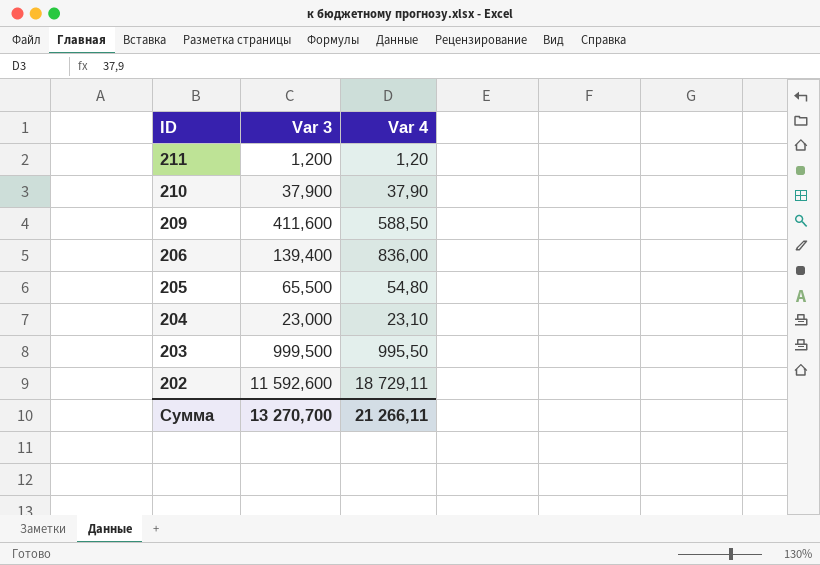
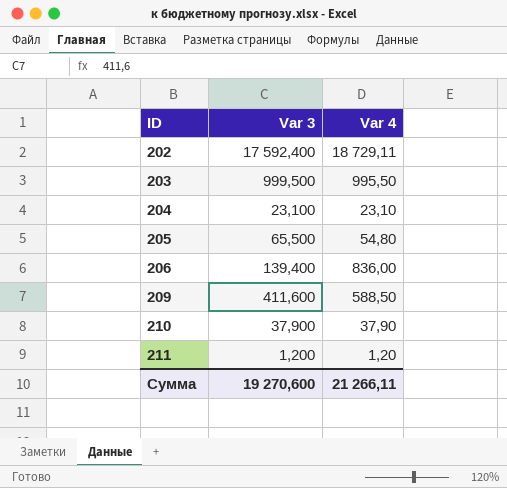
row order: ID descending -> ID ascending
202 | Var 3: 11 592,600 -> 17 592,400
204 | Var 3: 23,000 -> 23,100
Сумма | Var 3: 13 270,700 -> 19 270,600

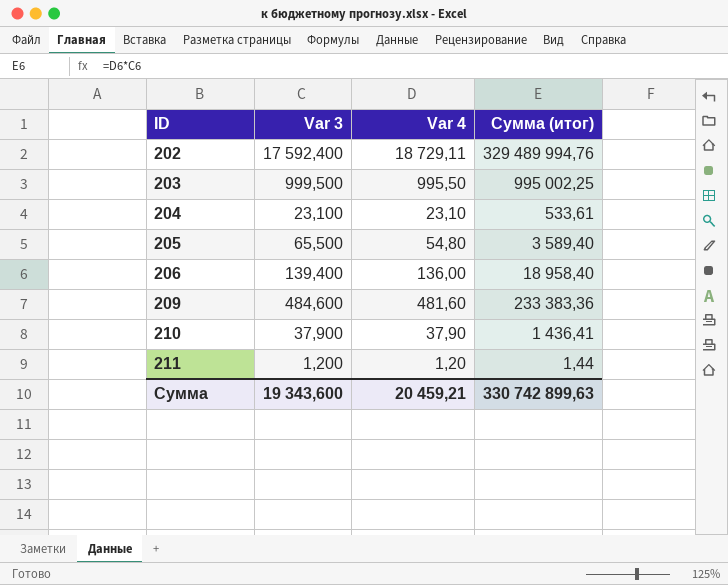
column Сумма (итог) | formula: none -> [Var 3] * [Var 4]
206 | Var 4: 836,00 -> 136,00
209 | Var 3: 411,600 -> 484,600
209 | Var 4: 588,50 -> 481,60
Сумма | Var 3: 19 270,600 -> 19 343,600
Сумма | Var 4: 21 266,11 -> 20 459,21

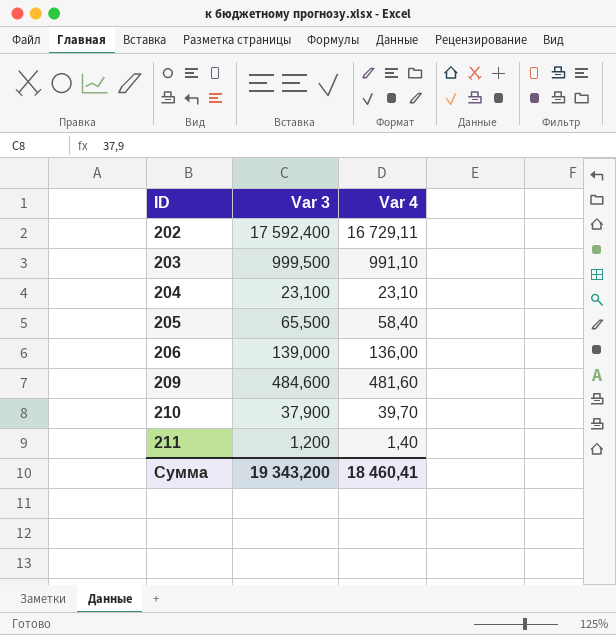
column Сумма (итог) | formula: [Var 3] * [Var 4] -> none
202 | Var 4: 18 729,11 -> 16 729,11
203 | Var 4: 995,50 -> 991,10
205 | Var 4: 54,80 -> 58,40
206 | Var 3: 139,400 -> 139,000
210 | Var 4: 37,90 -> 39,70
211 | Var 4: 1,20 -> 1,40
Сумма | Var 3: 19 343,600 -> 19 343,200
Сумма | Var 4: 20 459,21 -> 18 460,41

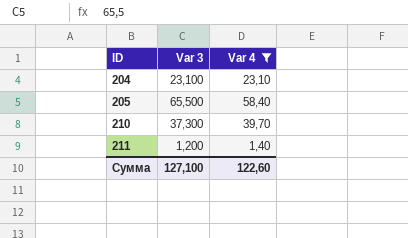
filter: none -> Var 4 <= 58,40
210 | Var 3: 37,900 -> 37,300
Сумма | Var 3: 19 343,200 -> 127,100
Сумма | Var 4: 18 460,41 -> 122,60

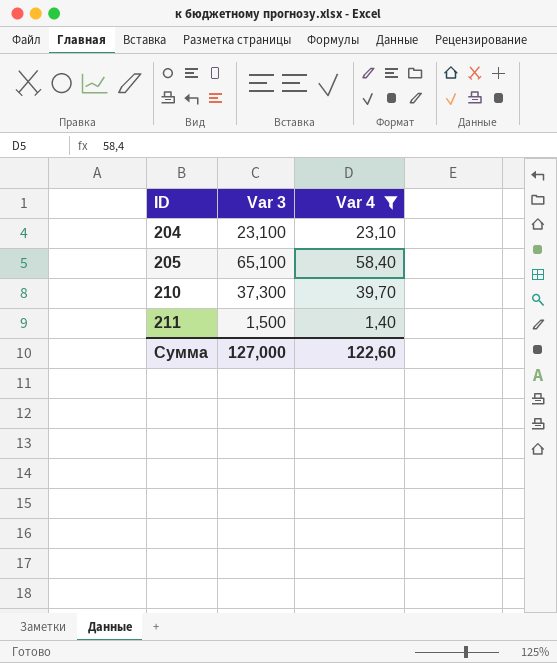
205 | Var 3: 65,500 -> 65,100
211 | Var 3: 1,200 -> 1,500
Сумма | Var 3: 127,100 -> 127,000

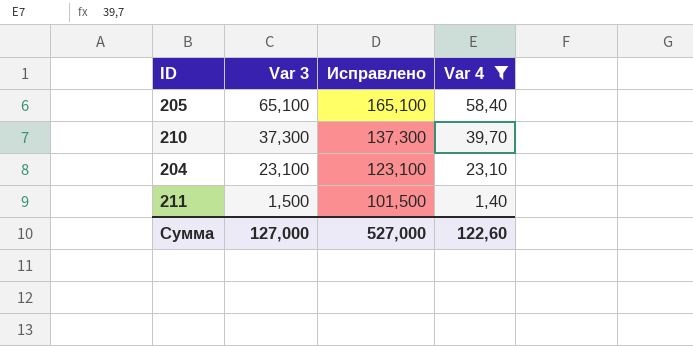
row order: ID ascending -> Var 3 descending
column Исправлено | formula: none -> [Var 3] + 100

